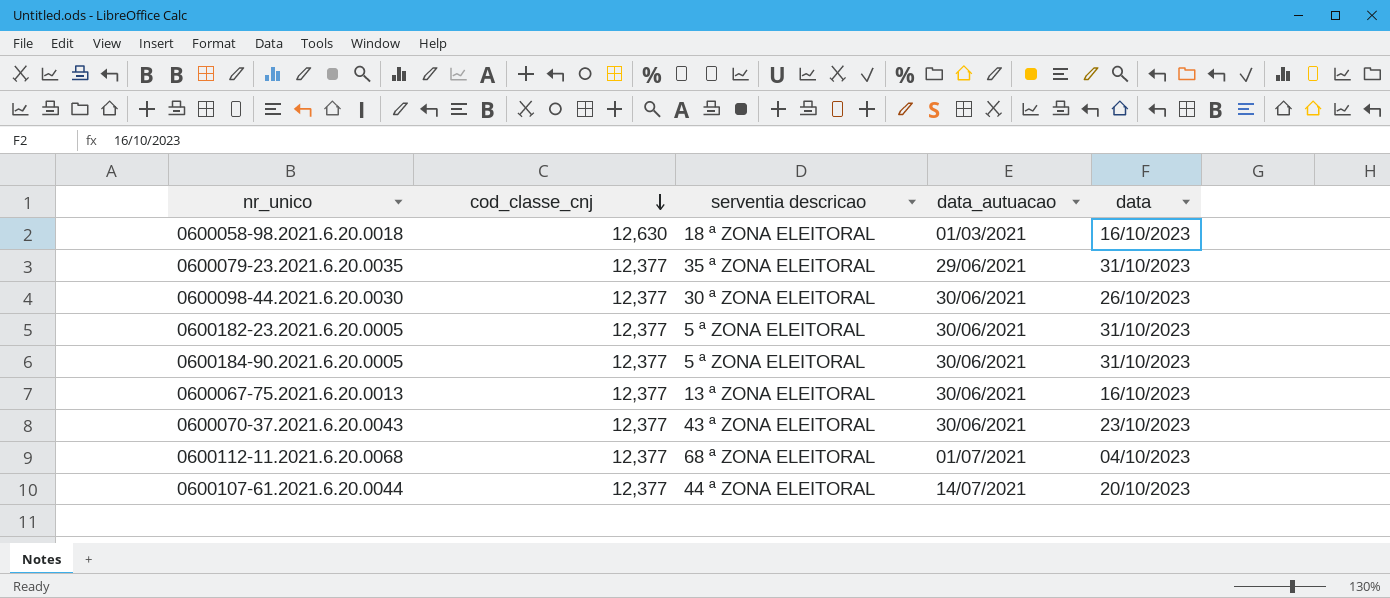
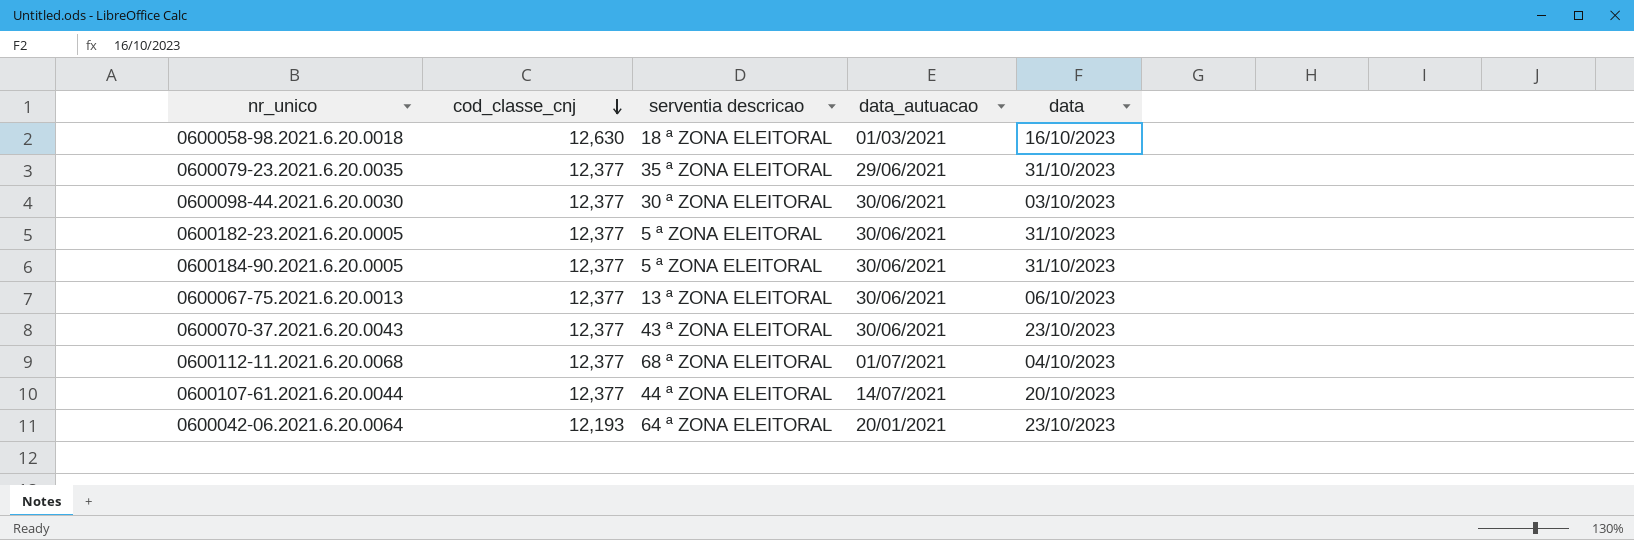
0600098-44.2021.6.20.0030 | data: 26/10/2023 -> 03/10/2023
0600067-75.2021.6.20.0013 | data: 16/10/2023 -> 06/10/2023
row 0600042-06.2021.6.20.0064: none -> 12,193 | 64 ª ZONA ELEITORAL | 20/01/2021 | 23/10/2023

